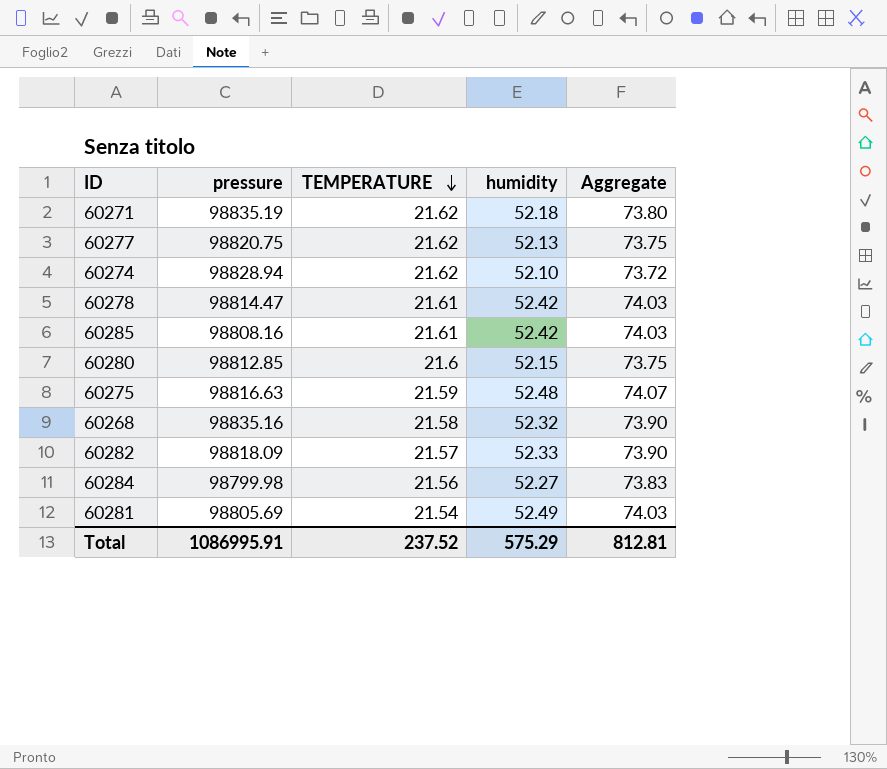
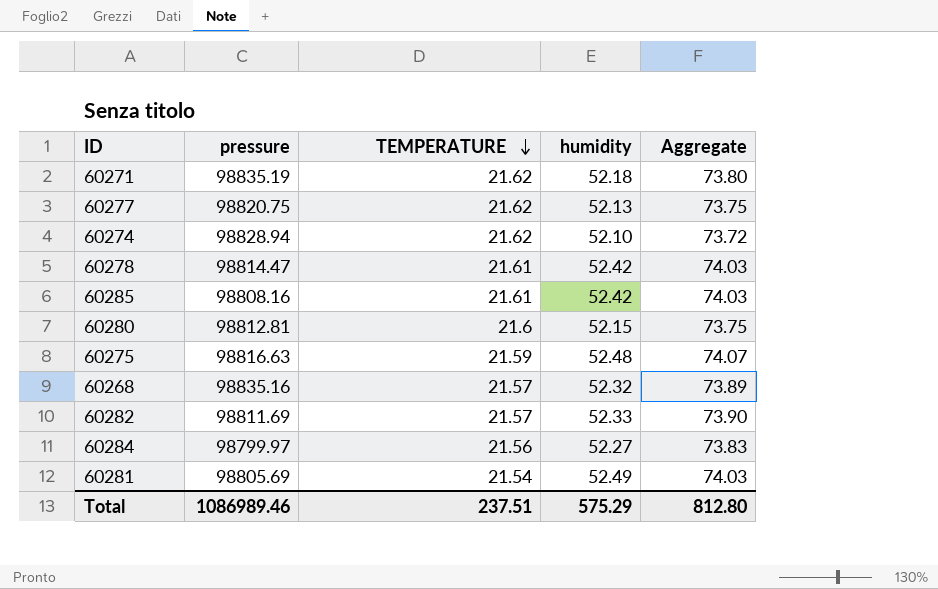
60280 | pressure: 98812.85 -> 98812.81
60268 | TEMPERATURE: 21.58 -> 21.57
60268 | Aggregate: 73.90 -> 73.89
60282 | pressure: 98818.09 -> 98811.69
60284 | pressure: 98799.98 -> 98799.97
Total | pressure: 1086995.91 -> 1086989.46
Total | TEMPERATURE: 237.52 -> 237.51
Total | Aggregate: 812.81 -> 812.80

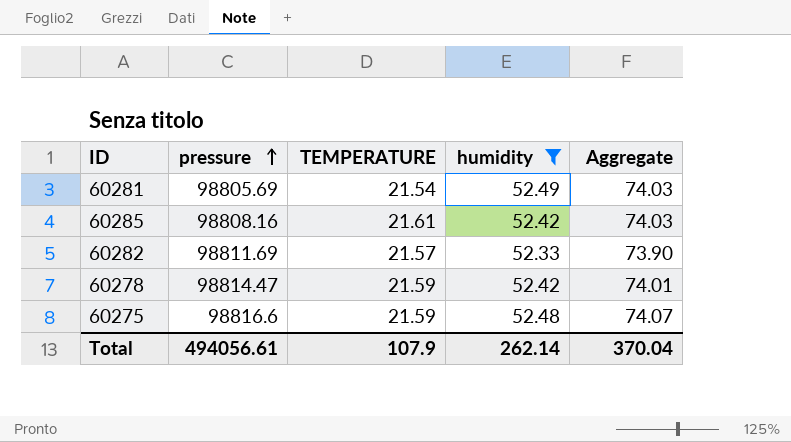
filter: none -> humidity >= 52.33
row order: TEMPERATURE descending -> pressure ascending
60278 | TEMPERATURE: 21.61 -> 21.59
60278 | Aggregate: 74.03 -> 74.01
60275 | pressure: 98816.63 -> 98816.6
Total | pressure: 1086989.46 -> 494056.61
Total | TEMPERATURE: 237.51 -> 107.9
Total | humidity: 575.29 -> 262.14
Total | Aggregate: 812.80 -> 370.04

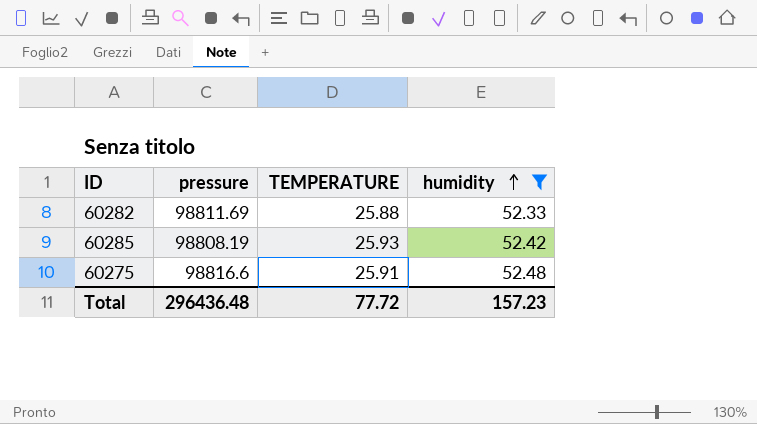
row order: pressure ascending -> humidity ascending
column Aggregate | formula: [TEMPERATURE] + [humidity] -> none
row 60281: 98805.69 | 21.54 | 52.49 | 74.03 -> none
row 60278: 98814.47 | 21.59 | 52.42 | 74.01 -> none
60282 | TEMPERATURE: 21.57 -> 25.88
60285 | pressure: 98808.16 -> 98808.19
60285 | TEMPERATURE: 21.61 -> 25.93
60275 | TEMPERATURE: 21.59 -> 25.91
Total | pressure: 494056.61 -> 296436.48
Total | TEMPERATURE: 107.9 -> 77.72
Total | humidity: 262.14 -> 157.23

